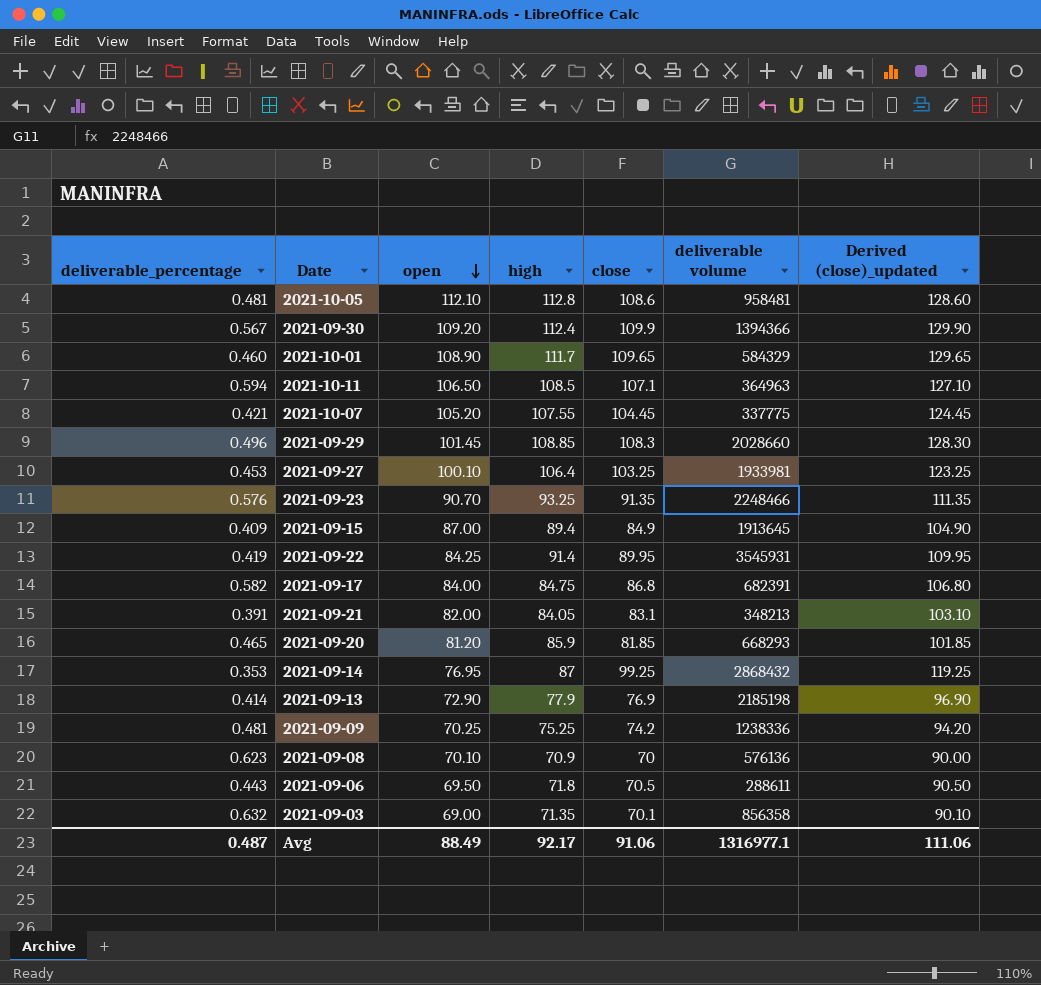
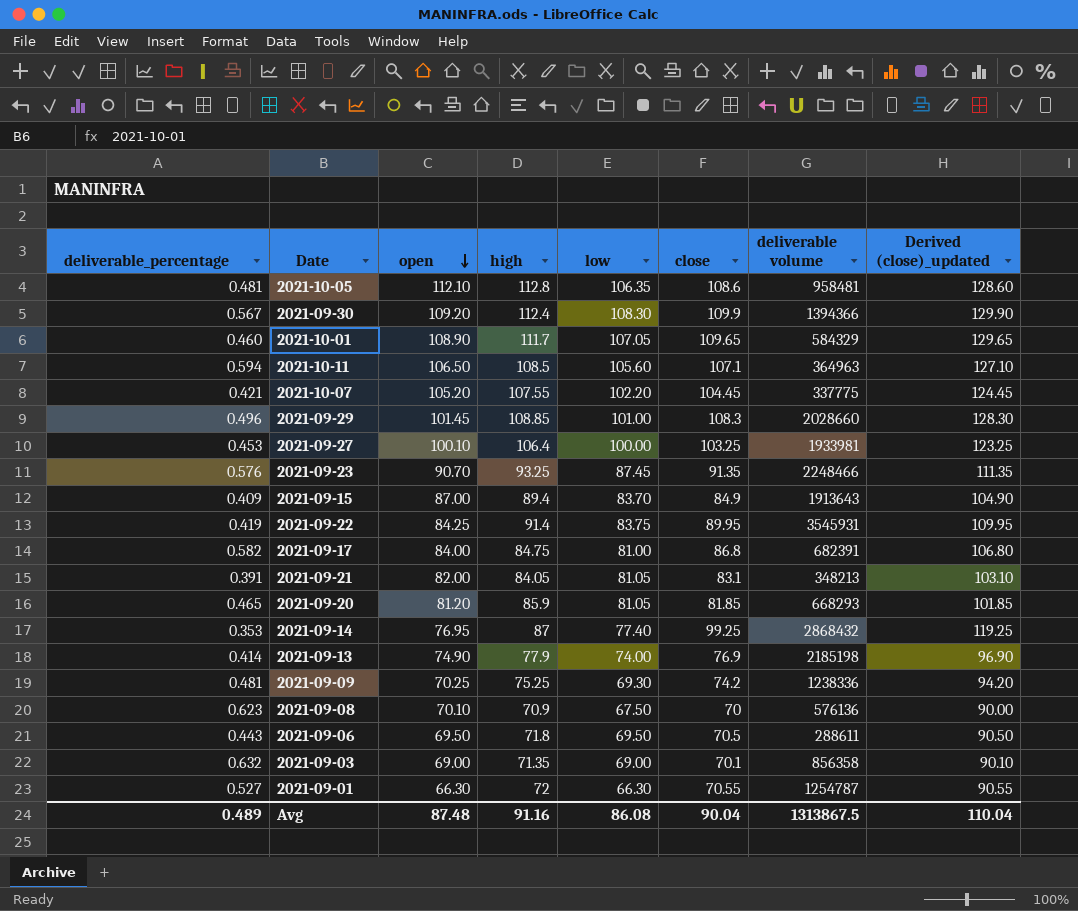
column low | position: none -> 5
2021-09-15 | deliverable volume: 1913645 -> 1913643
2021-09-13 | open: 72.90 -> 74.90
row 2021-09-01: none -> 0.527 | 66.30 | 72 | 66.30 | 70.55 | 1254787 | 90.55
Avg | deliverable_percentage: 0.487 -> 0.489
Avg | open: 88.49 -> 87.48
Avg | high: 92.17 -> 91.16
Avg | close: 91.06 -> 90.04
Avg | deliverable volume: 1316977.1 -> 1313867.5
Avg | Derived (close)_updated: 111.06 -> 110.04

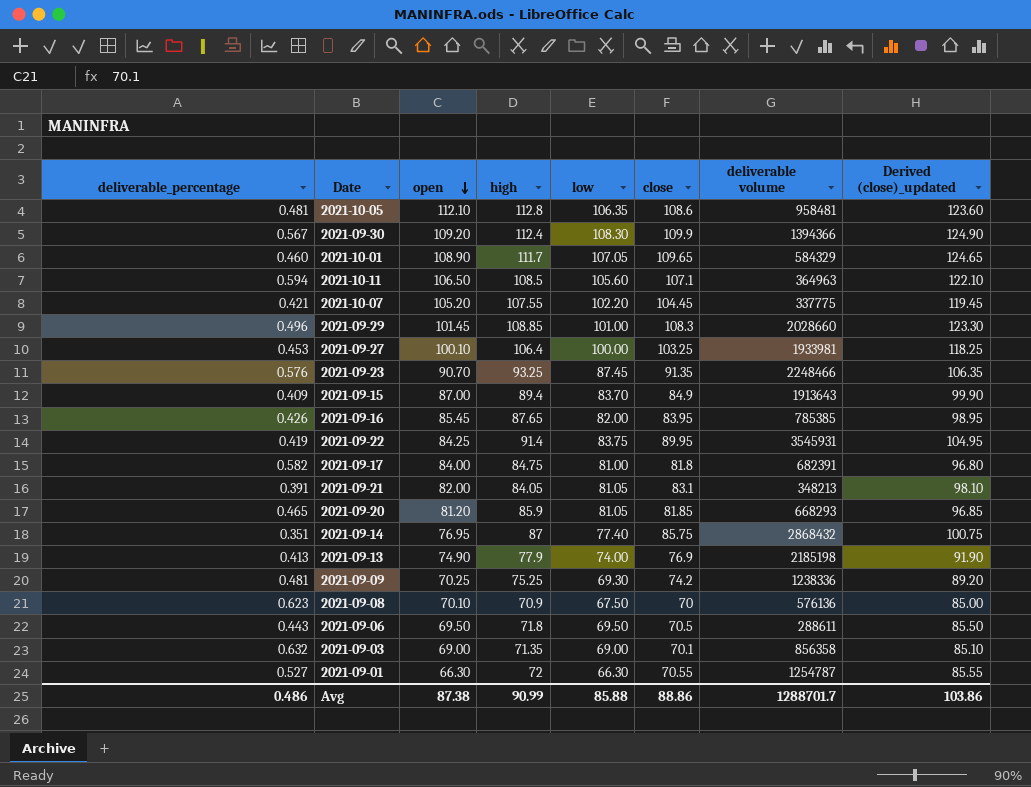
column Derived (close)_updated | formula: [close] + 20 -> [close] + 15
row 2021-09-16: none -> 0.426 | 85.45 | 87.65 | 82.00 | 83.95 | 785385 | 98.95
2021-09-17 | close: 86.8 -> 81.8
2021-09-14 | deliverable_percentage: 0.353 -> 0.351
2021-09-14 | close: 99.25 -> 85.75
2021-09-13 | deliverable_percentage: 0.414 -> 0.413
Avg | deliverable_percentage: 0.489 -> 0.486
Avg | open: 87.48 -> 87.38
Avg | high: 91.16 -> 90.99
Avg | low: 86.08 -> 85.88
Avg | close: 90.04 -> 88.86
Avg | deliverable volume: 1313867.5 -> 1288701.7
Avg | Derived (close)_updated: 110.04 -> 103.86

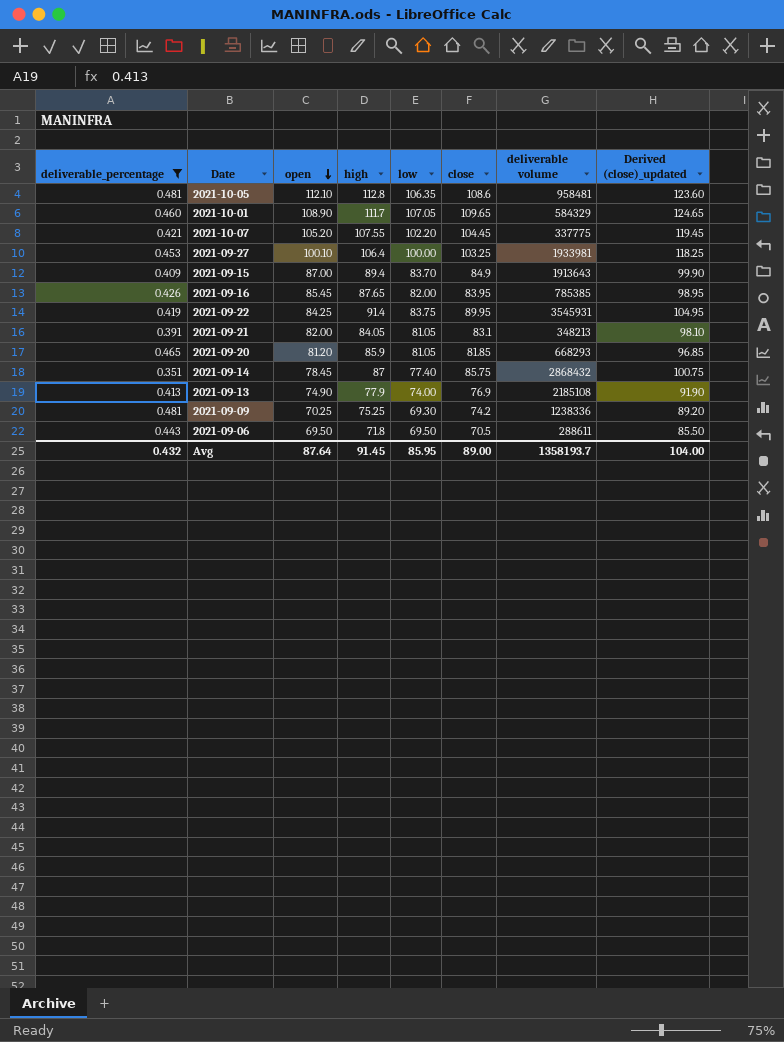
filter: none -> deliverable_percentage <= 0.481
2021-09-14 | open: 76.95 -> 78.45
2021-09-13 | deliverable volume: 2185198 -> 2185108
Avg | deliverable_percentage: 0.486 -> 0.432
Avg | open: 87.38 -> 87.64
Avg | high: 90.99 -> 91.45
Avg | low: 85.88 -> 85.95
Avg | close: 88.86 -> 89.00
Avg | deliverable volume: 1288701.7 -> 1358193.7
Avg | Derived (close)_updated: 103.86 -> 104.00

